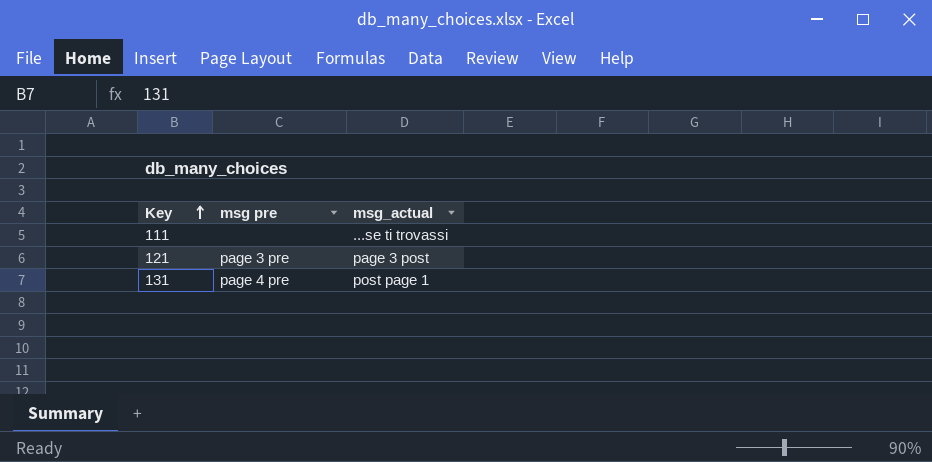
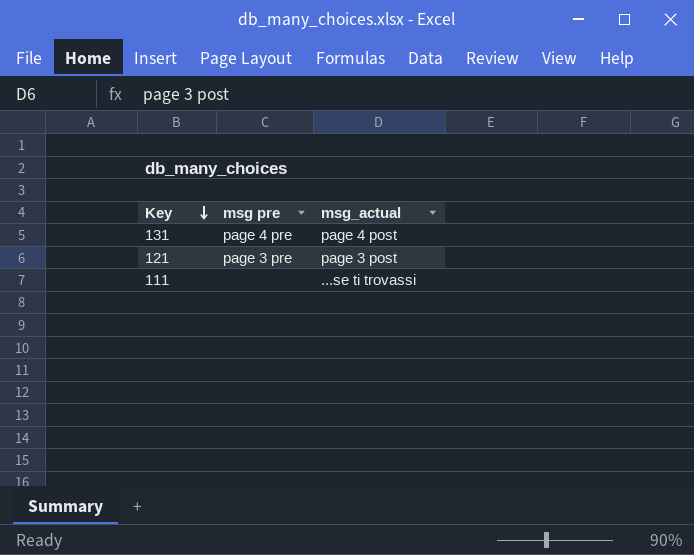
row order: Key ascending -> Key descending
131 | msg_actual: post page 1 -> page 4 post

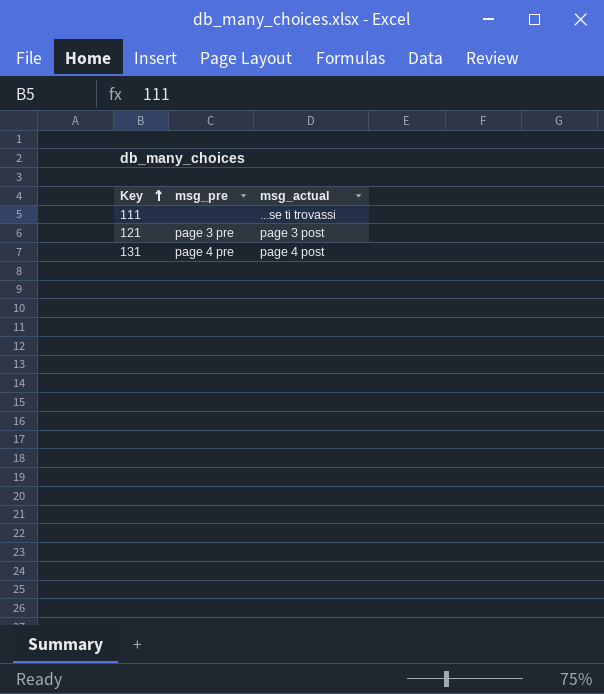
row order: Key descending -> Key ascending
column name: msg pre -> msg_pre

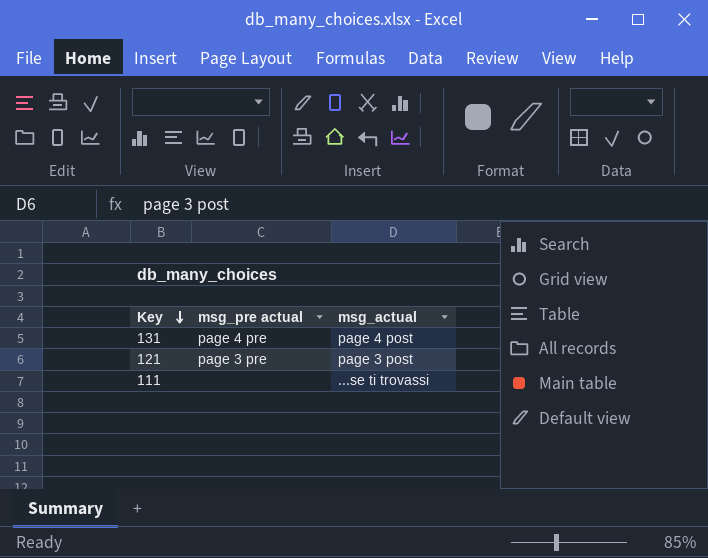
row order: Key ascending -> Key descending
column name: msg_pre -> msg_pre actual

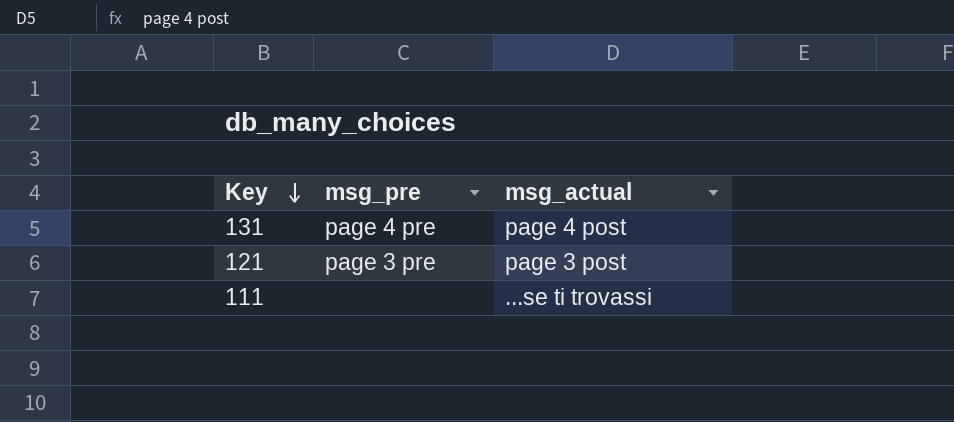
column name: msg_pre actual -> msg_pre

